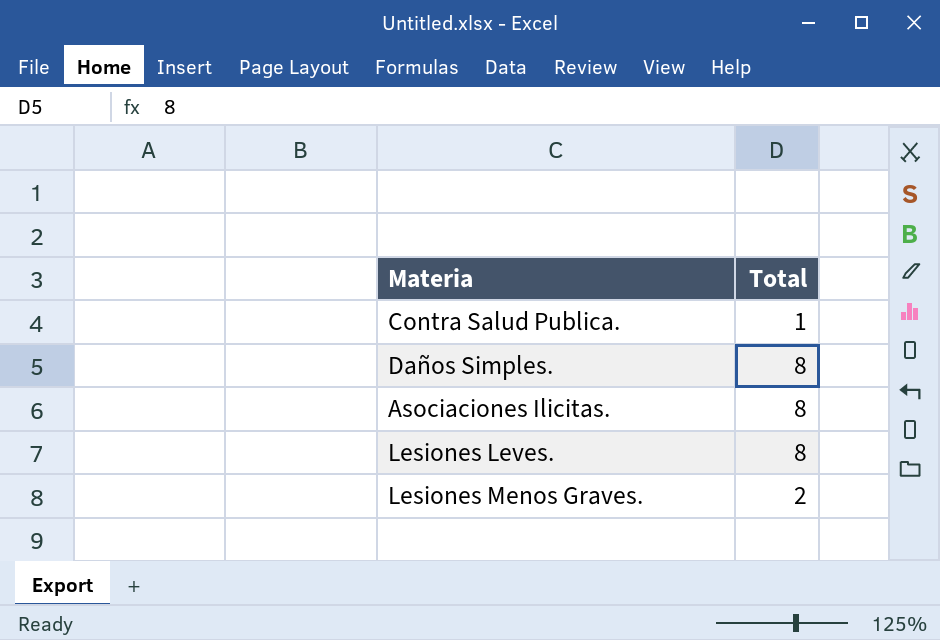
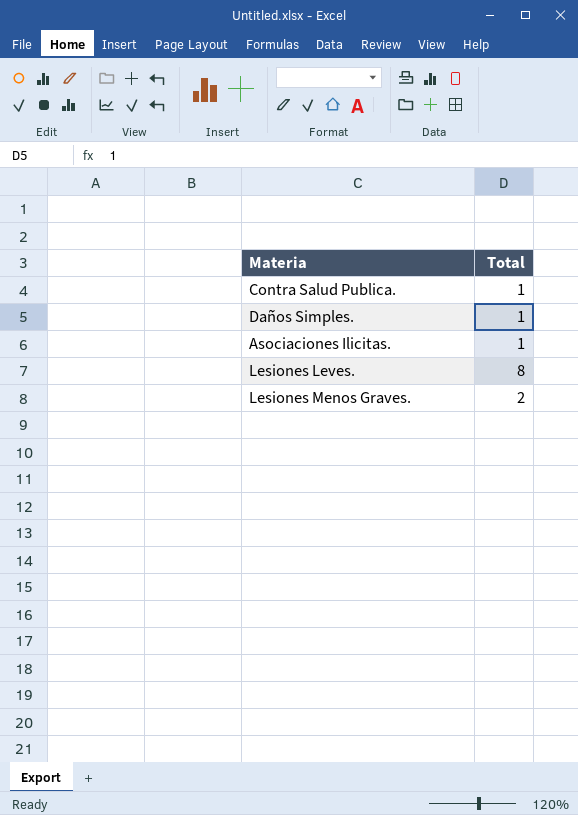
Daños Simples. | Total: 8 -> 1
Asociaciones Ilicitas. | Total: 8 -> 1

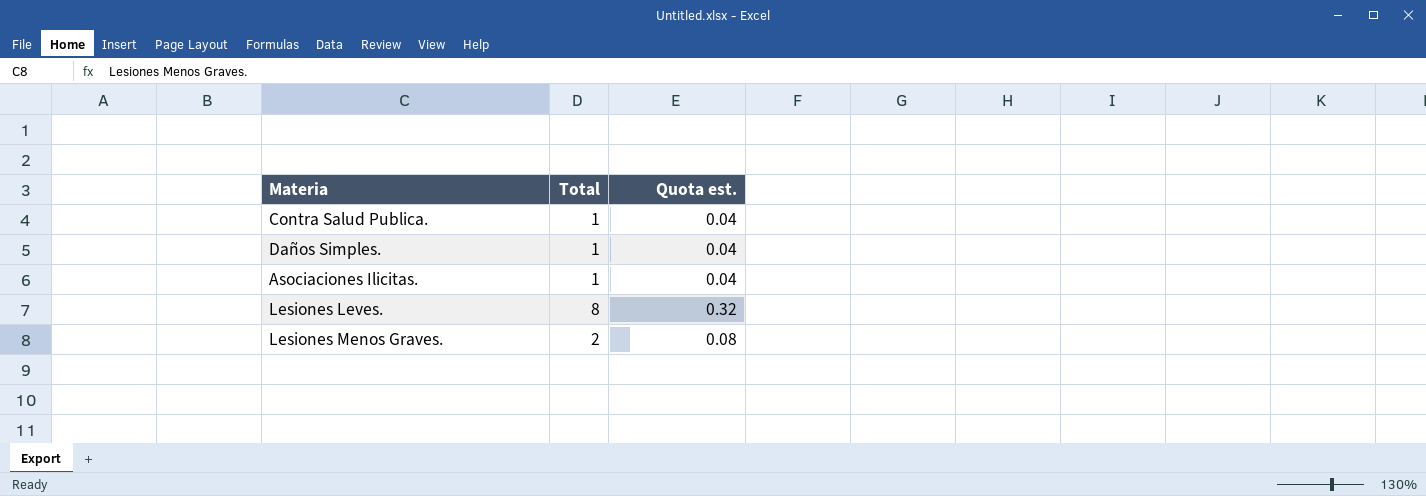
column Quota est. | formula: none -> [Total] * 0.04

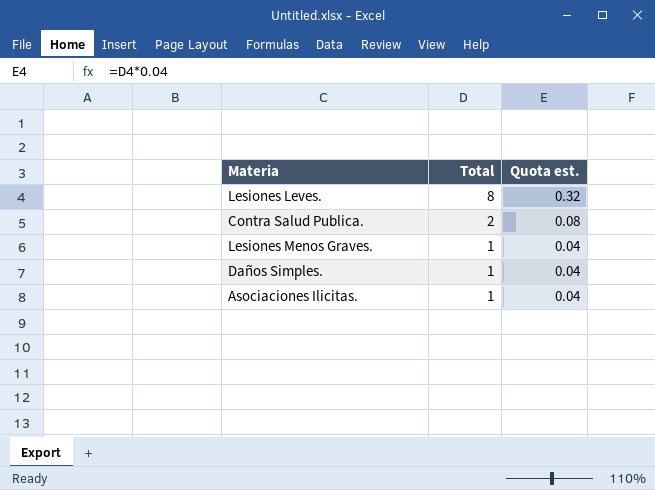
row order: none -> Total descending
Contra Salud Publica. | Total: 1 -> 2
Contra Salud Publica. | Quota est.: 0.04 -> 0.08
Lesiones Menos Graves. | Total: 2 -> 1
Lesiones Menos Graves. | Quota est.: 0.08 -> 0.04

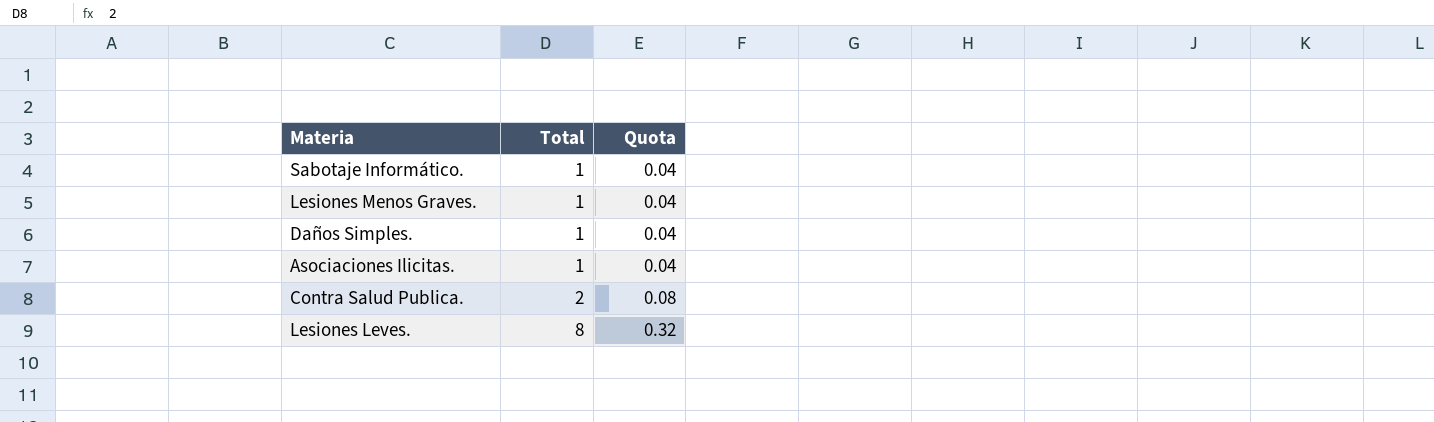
row order: Total descending -> Total ascending
column name: Quota est. -> Quota
row Sabotaje Informático.: none -> 1 | 0.04

